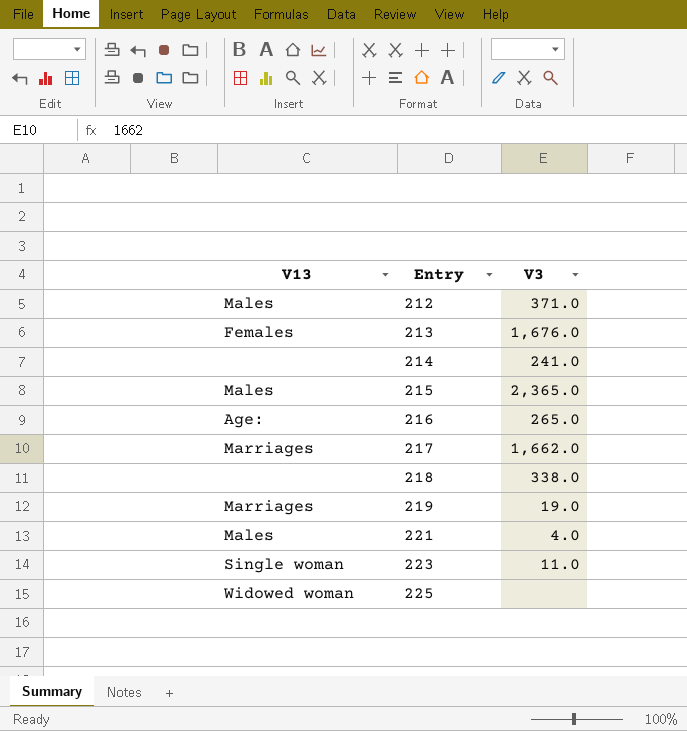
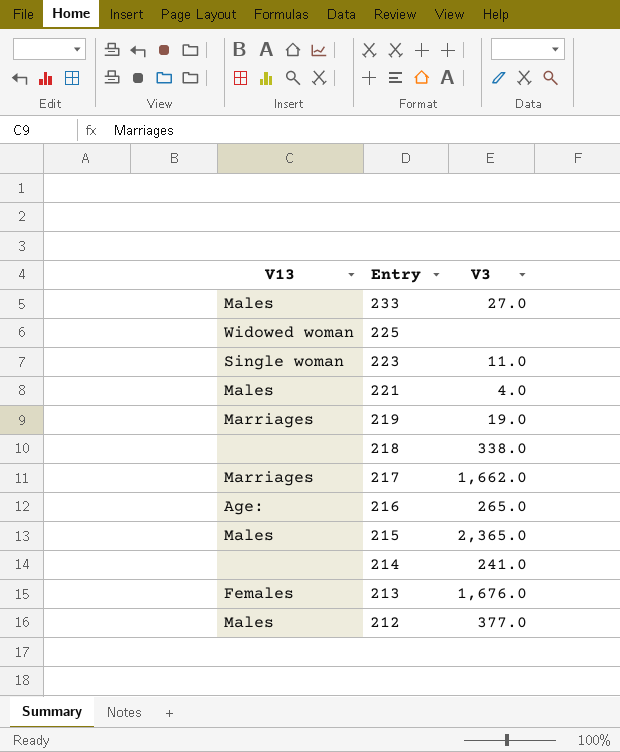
row order: Entry ascending -> Entry descending
row 233: none -> Males | 27.0
212 | V3: 371.0 -> 377.0

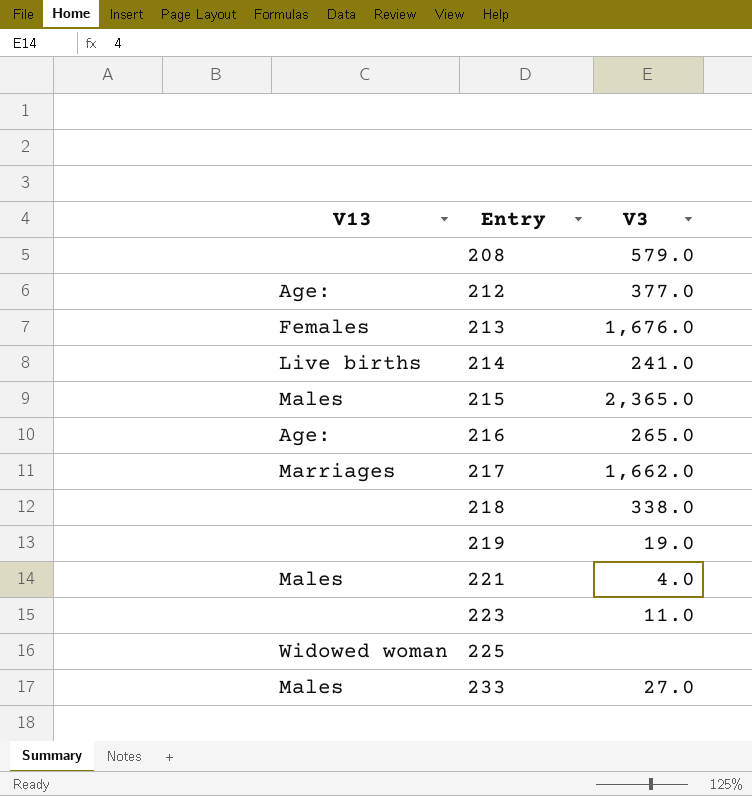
row order: Entry descending -> Entry ascending
row 208: none -> none | 579.0
212 | V13: Males -> Age:
214 | V13: none -> Live births
219 | V13: Marriages -> none
223 | V13: Single woman -> none

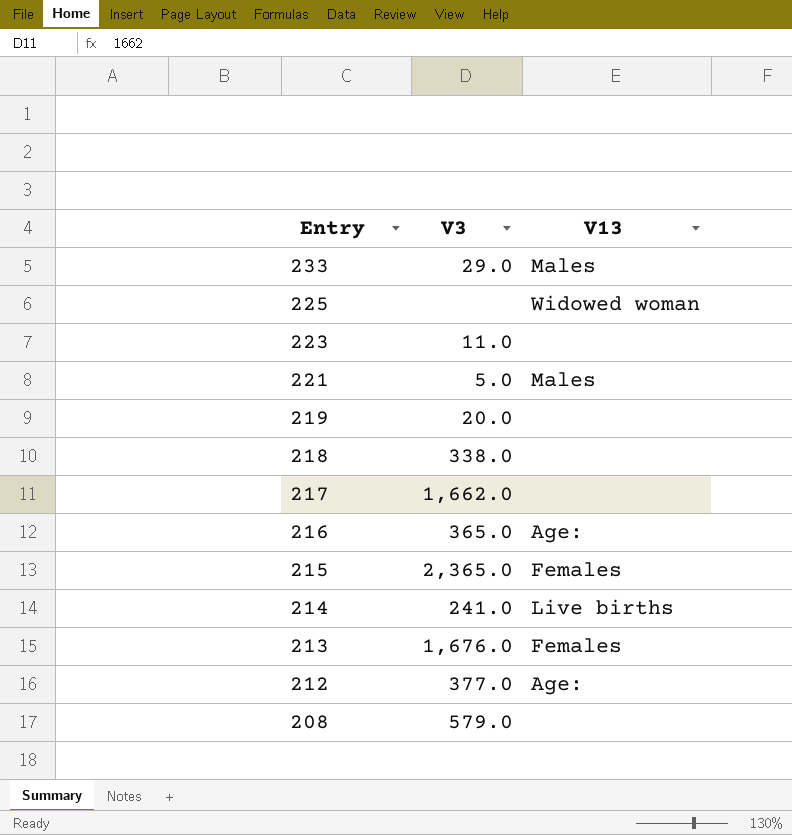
row order: Entry ascending -> Entry descending
column V13 | position: 1 -> 3
233 | V3: 27.0 -> 29.0
221 | V3: 4.0 -> 5.0
219 | V3: 19.0 -> 20.0
217 | V13: Marriages -> none
216 | V3: 265.0 -> 365.0
215 | V13: Males -> Females

